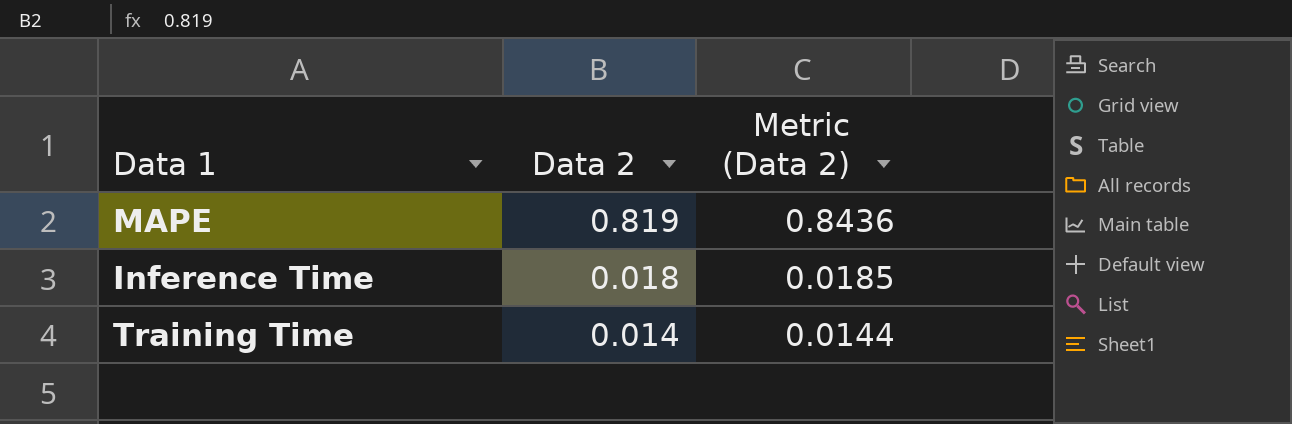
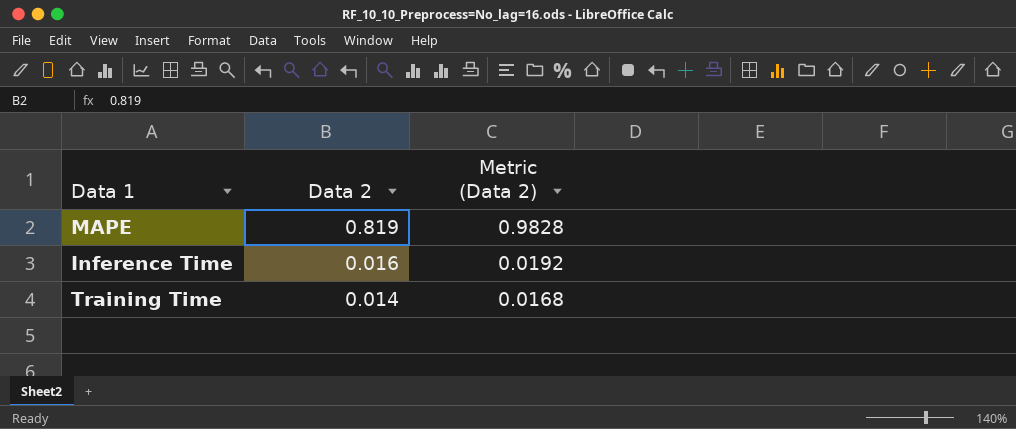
column Metric (Data 2) | formula: [Data 2] * 1.03 -> [Data 2] * 1.2
Inference Time | Data 2: 0.018 -> 0.016

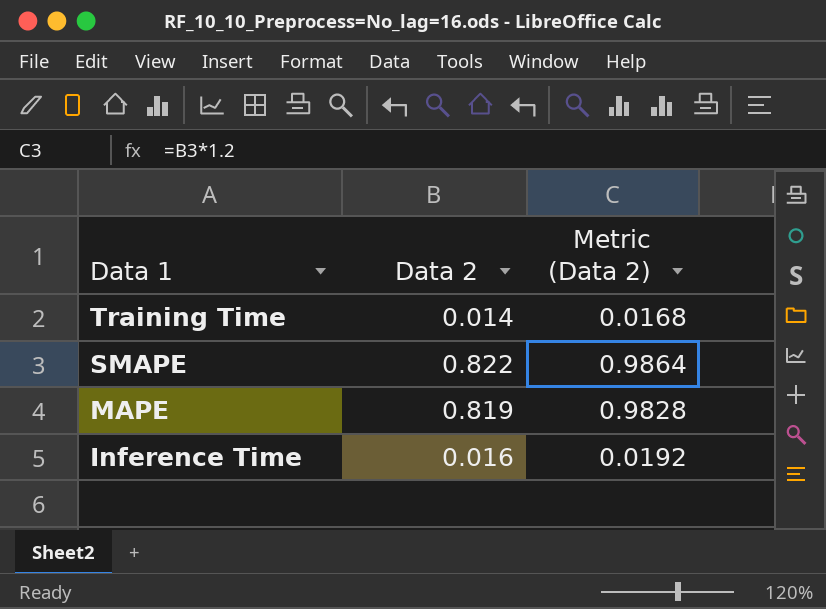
row order: Data 2 descending -> Data 1 descending
row SMAPE: none -> 0.822 | 0.9864

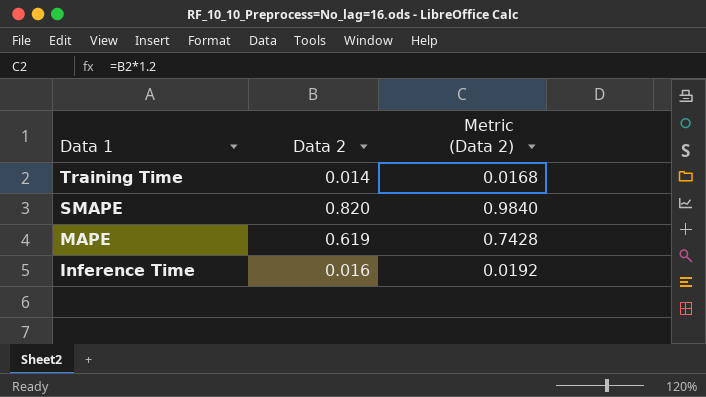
SMAPE | Data 2: 0.822 -> 0.820
SMAPE | Metric (Data 2): 0.9864 -> 0.9840
MAPE | Data 2: 0.819 -> 0.619
MAPE | Metric (Data 2): 0.9828 -> 0.7428

